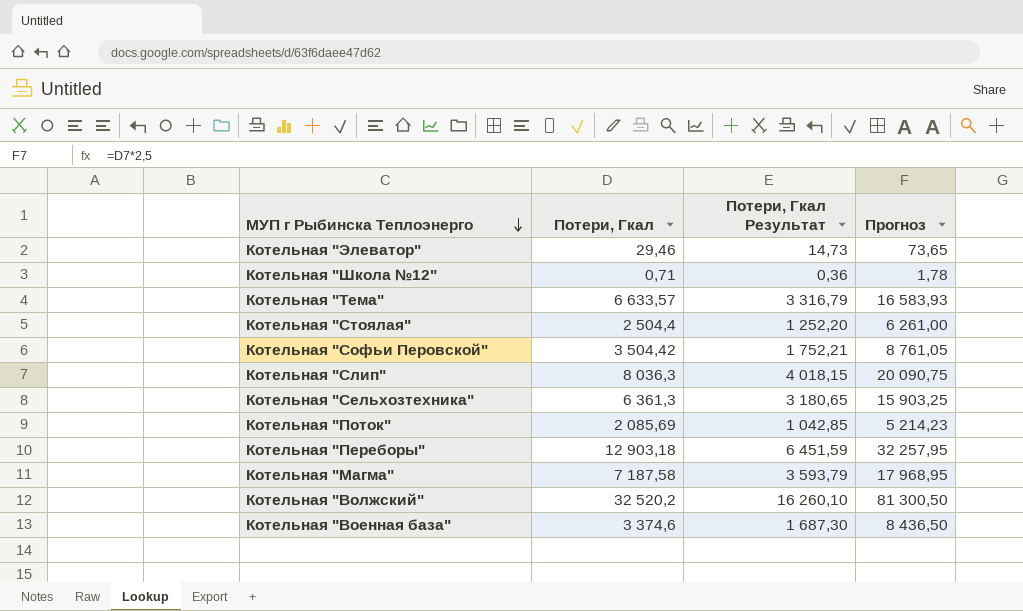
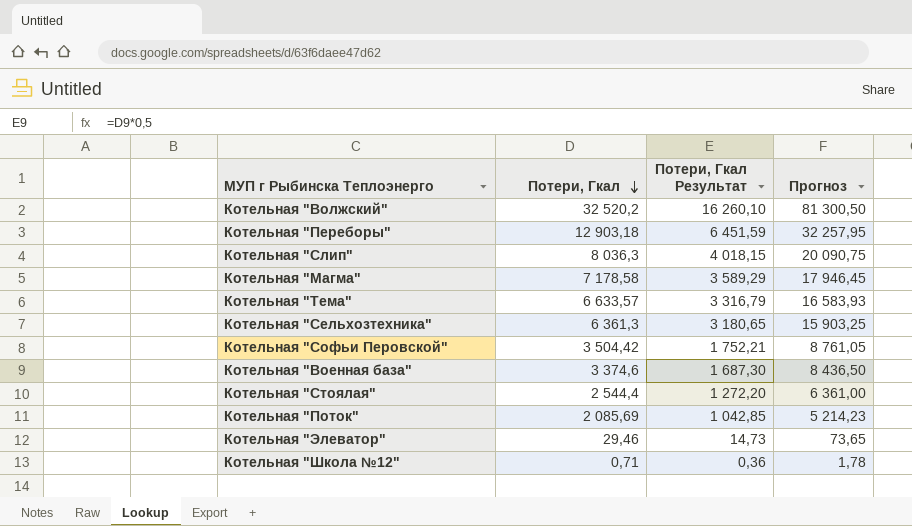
row order: МУП г Рыбинска Теплоэнерго descending -> Потери, Гкал descending
Котельная "Магма" | Потери, Гкал: 7 187,58 -> 7 178,58
Котельная "Магма" | Потери, Гкал Результат: 3 593,79 -> 3 589,29
Котельная "Магма" | Прогноз: 17 968,95 -> 17 946,45
Котельная "Стоялая" | Потери, Гкал: 2 504,4 -> 2 544,4
Котельная "Стоялая" | Потери, Гкал Результат: 1 252,20 -> 1 272,20
Котельная "Стоялая" | Прогноз: 6 261,00 -> 6 361,00

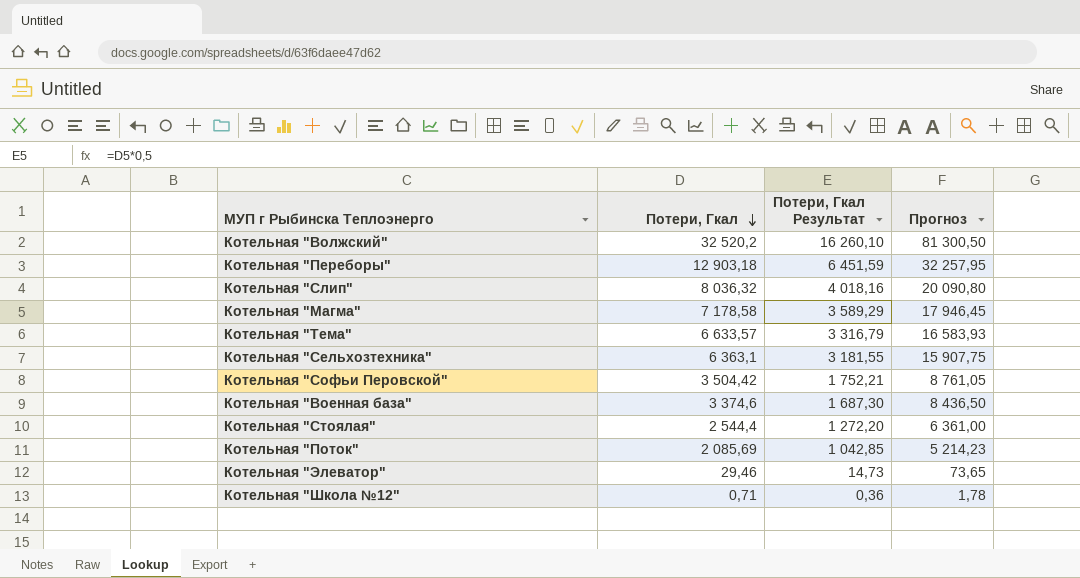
Котельная "Слип" | Потери, Гкал: 8 036,3 -> 8 036,32
Котельная "Слип" | Потери, Гкал Результат: 4 018,15 -> 4 018,16
Котельная "Слип" | Прогноз: 20 090,75 -> 20 090,80
Котельная "Сельхозтехника" | Потери, Гкал: 6 361,3 -> 6 363,1
Котельная "Сельхозтехника" | Потери, Гкал Результат: 3 180,65 -> 3 181,55
Котельная "Сельхозтехника" | Прогноз: 15 903,25 -> 15 907,75

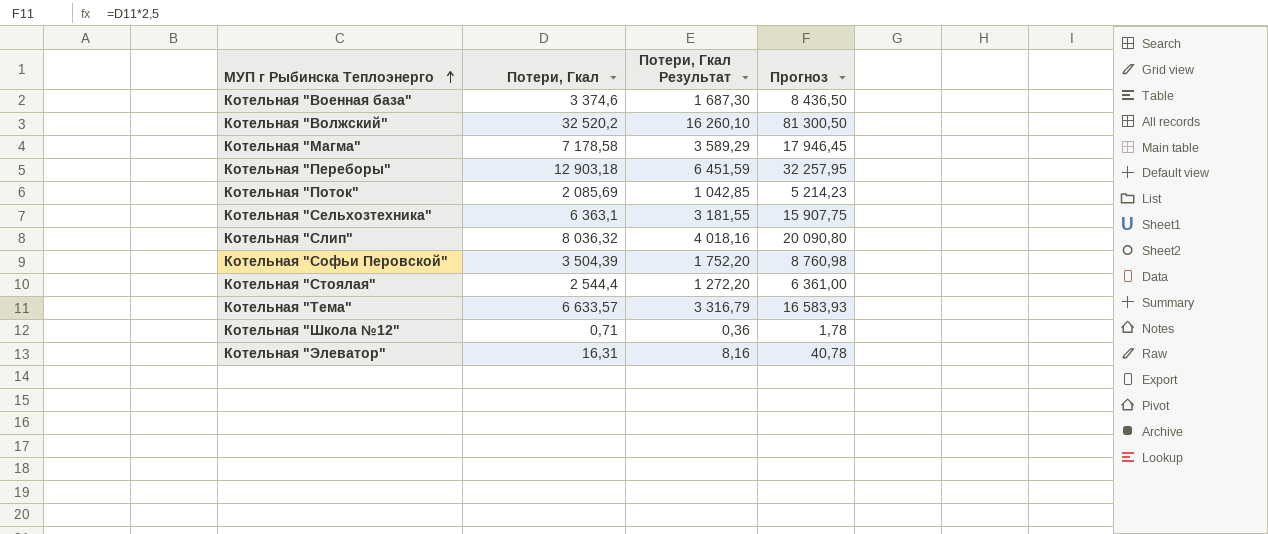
row order: Потери, Гкал descending -> МУП г Рыбинска Теплоэнерго ascending
Котельная "Софьи Перовской" | Потери, Гкал: 3 504,42 -> 3 504,39
Котельная "Софьи Перовской" | Потери, Гкал Результат: 1 752,21 -> 1 752,20
Котельная "Софьи Перовской" | Прогноз: 8 761,05 -> 8 760,98
Котельная "Элеватор" | Потери, Гкал: 29,46 -> 16,31
Котельная "Элеватор" | Потери, Гкал Результат: 14,73 -> 8,16
Котельная "Элеватор" | Прогноз: 73,65 -> 40,78

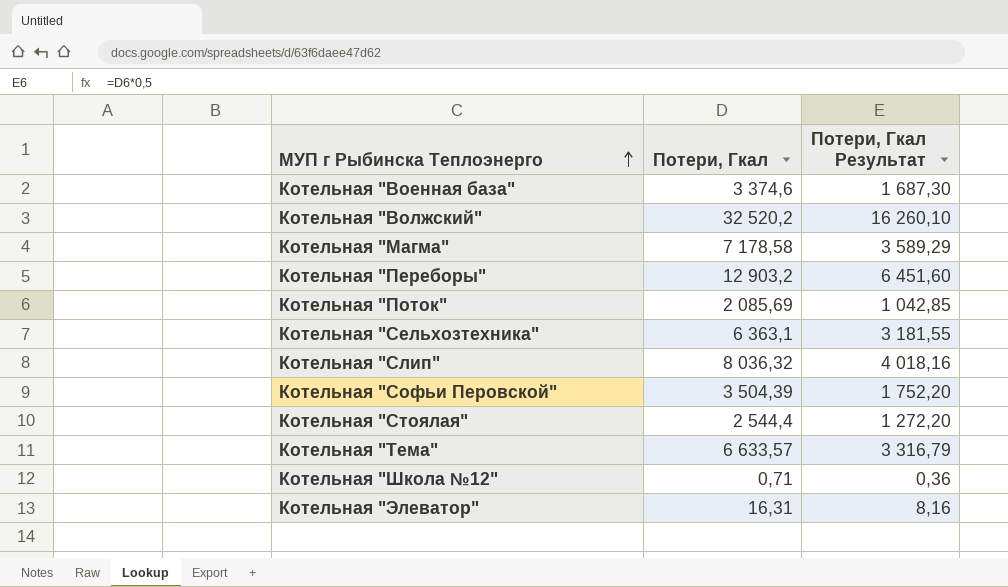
column Прогноз | formula: [Потери, Гкал] * 2,5 -> none
Котельная "Переборы" | Потери, Гкал: 12 903,18 -> 12 903,2
Котельная "Переборы" | Потери, Гкал Результат: 6 451,59 -> 6 451,60

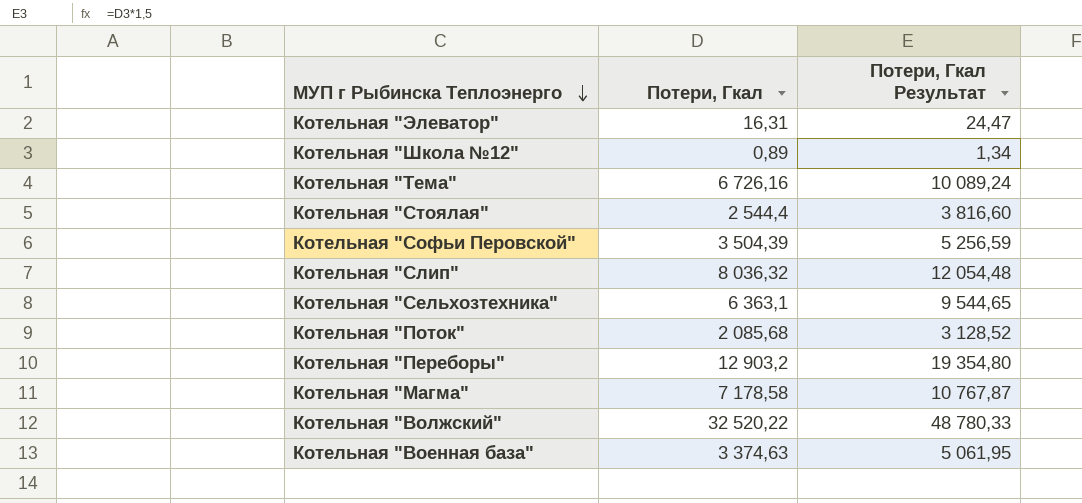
row order: МУП г Рыбинска Теплоэнерго ascending -> МУП г Рыбинска Теплоэнерго descending
column Потери, Гкал Результат | formula: [Потери, Гкал] * 0,5 -> [Потери, Гкал] * 1,5
Котельная "Школа №12" | Потери, Гкал: 0,71 -> 0,89
Котельная "Тема" | Потери, Гкал: 6 633,57 -> 6 726,16
Котельная "Поток" | Потери, Гкал: 2 085,69 -> 2 085,68
Котельная "Волжский" | Потери, Гкал: 32 520,2 -> 32 520,22
Котельная "Военная база" | Потери, Гкал: 3 374,6 -> 3 374,63

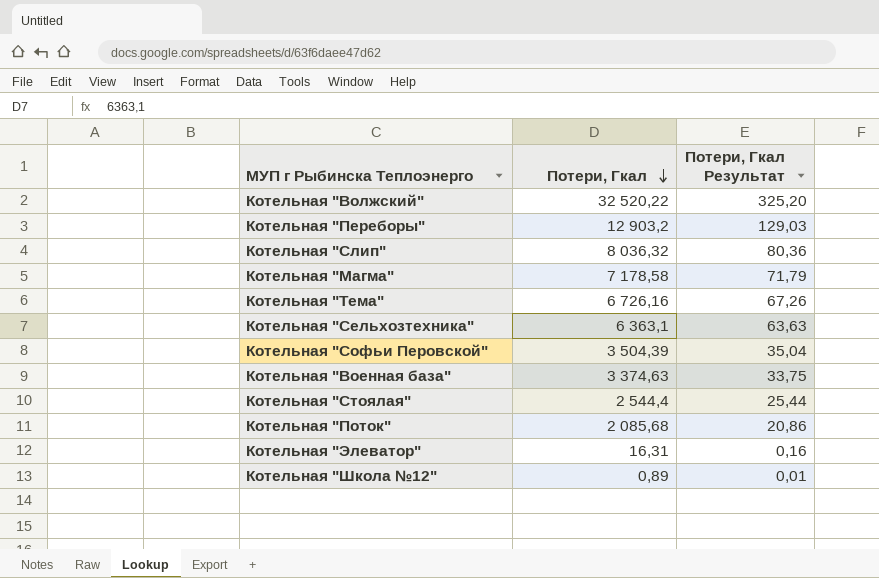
row order: МУП г Рыбинска Теплоэнерго descending -> Потери, Гкал descending
column Потери, Гкал Результат | formula: [Потери, Гкал] * 1,5 -> [Потери, Гкал] * 0,01

